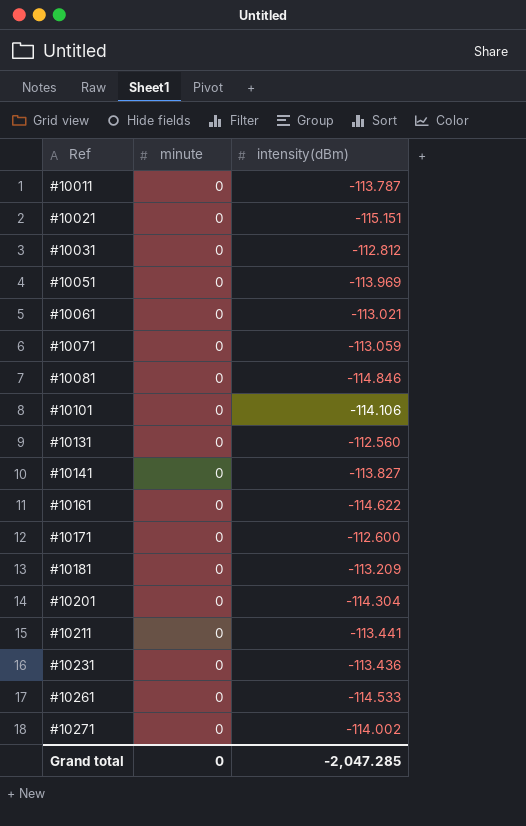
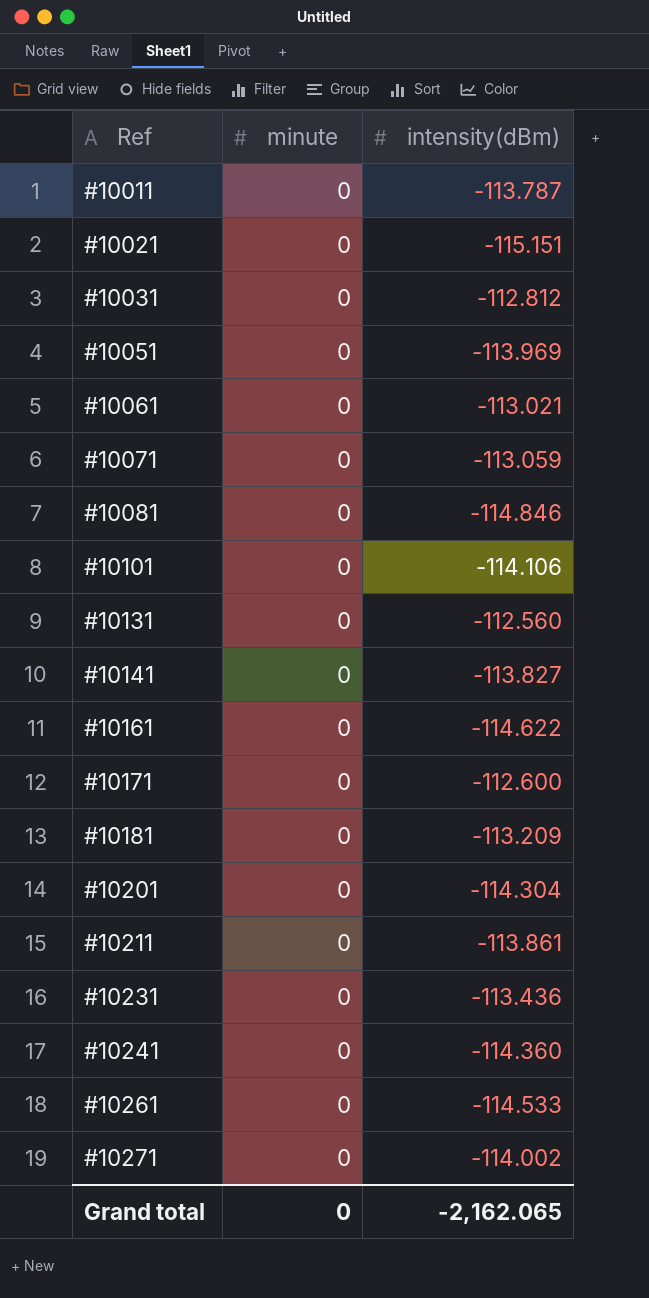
#10211 | intensity(dBm): -113.441 -> -113.861
row #10241: none -> 0 | -114.360
Grand total | intensity(dBm): -2,047.285 -> -2,162.065

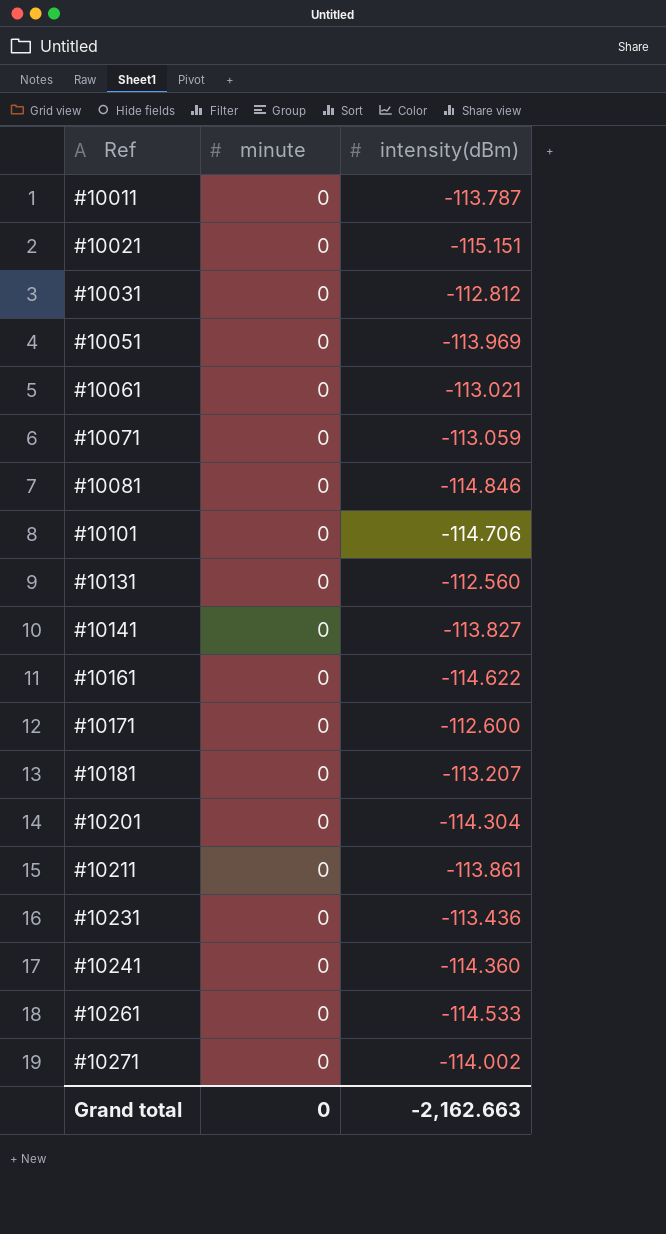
#10101 | intensity(dBm): -114.106 -> -114.706
#10181 | intensity(dBm): -113.209 -> -113.207
Grand total | intensity(dBm): -2,162.065 -> -2,162.663

